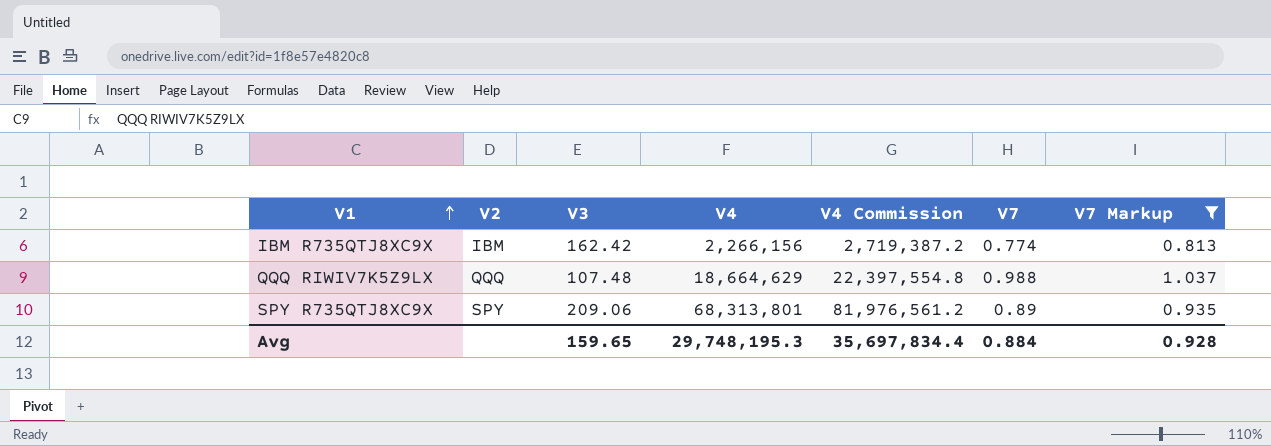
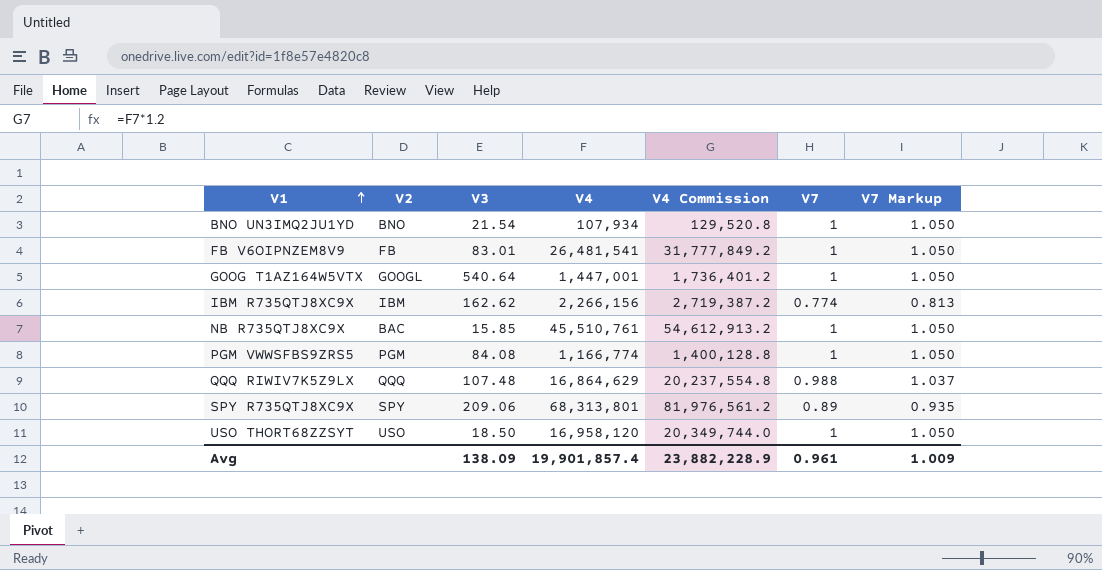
filter: V7 Markup != 1.050 -> none
IBM R735QTJ8XC9X | V3: 162.42 -> 162.62
QQQ RIWIV7K5Z9LX | V4: 18,664,629 -> 16,864,629
QQQ RIWIV7K5Z9LX | V4 Commission: 22,397,554.8 -> 20,237,554.8
Avg | V3: 159.65 -> 138.09
Avg | V4: 29,748,195.3 -> 19,901,857.4
Avg | V4 Commission: 35,697,834.4 -> 23,882,228.9
Avg | V7: 0.884 -> 0.961
Avg | V7 Markup: 0.928 -> 1.009

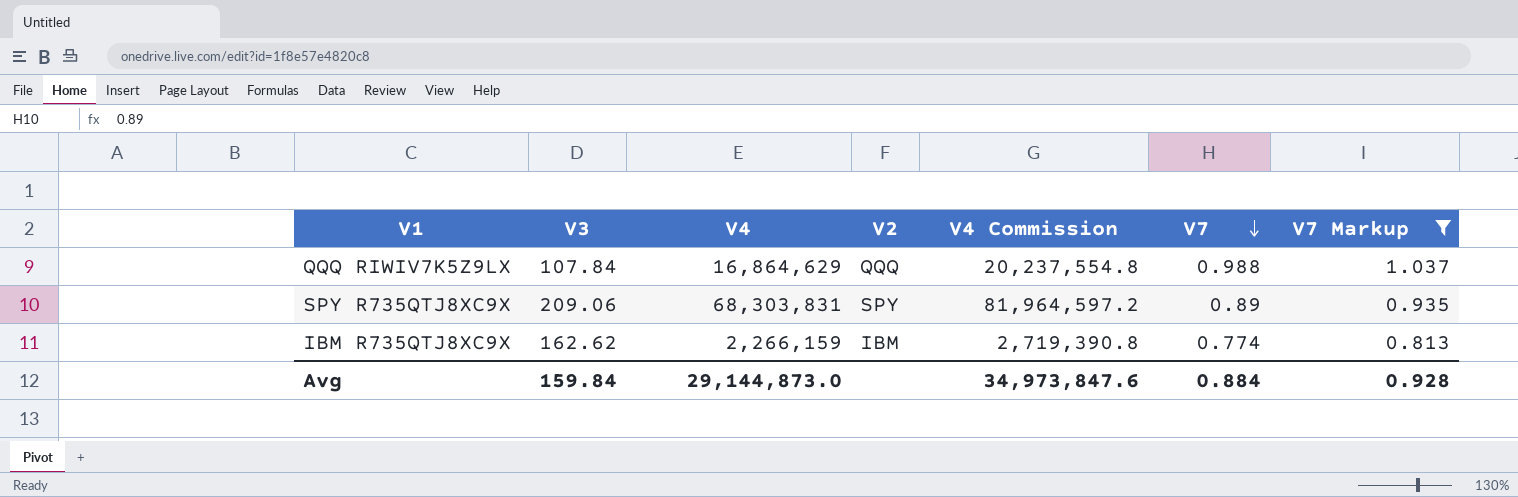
filter: none -> V7 Markup != 1.050
row order: V1 ascending -> V7 descending
column V2 | position: 2 -> 4
QQQ RIWIV7K5Z9LX | V3: 107.48 -> 107.84
SPY R735QTJ8XC9X | V4: 68,313,801 -> 68,303,831
SPY R735QTJ8XC9X | V4 Commission: 81,976,561.2 -> 81,964,597.2
IBM R735QTJ8XC9X | V4: 2,266,156 -> 2,266,159
IBM R735QTJ8XC9X | V4 Commission: 2,719,387.2 -> 2,719,390.8
Avg | V3: 138.09 -> 159.84
Avg | V4: 19,901,857.4 -> 29,144,873.0
Avg | V4 Commission: 23,882,228.9 -> 34,973,847.6
Avg | V7: 0.961 -> 0.884
Avg | V7 Markup: 1.009 -> 0.928

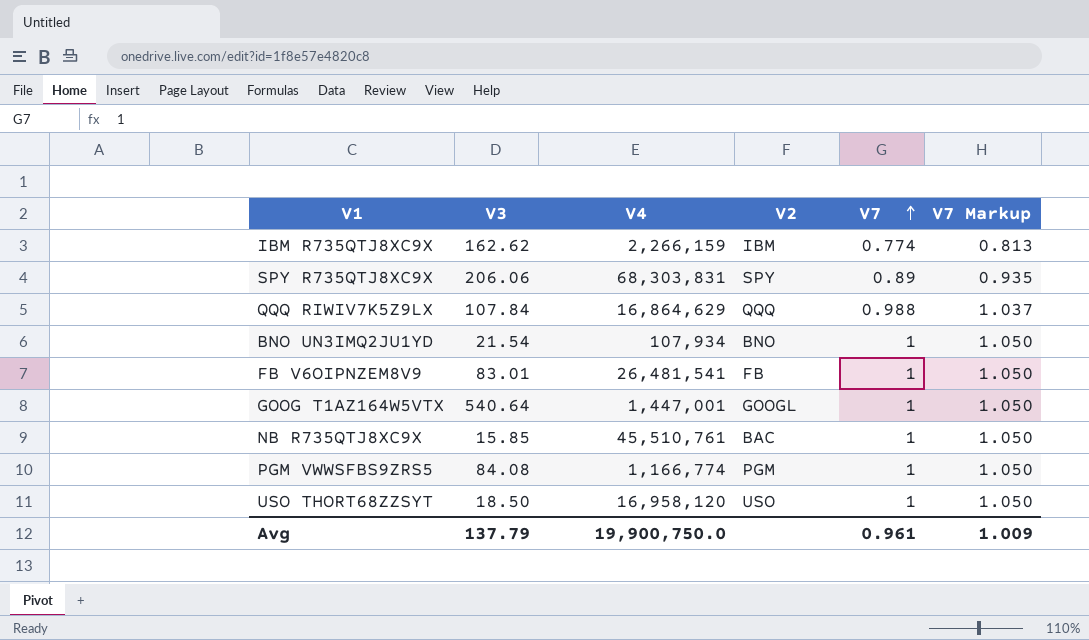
filter: V7 Markup != 1.050 -> none
row order: V7 descending -> V7 ascending
column V4 Commission | formula: [V4] * 1.2 -> none
SPY R735QTJ8XC9X | V3: 209.06 -> 206.06
Avg | V3: 159.84 -> 137.79
Avg | V4: 29,144,873.0 -> 19,900,750.0
Avg | V7: 0.884 -> 0.961
Avg | V7 Markup: 0.928 -> 1.009

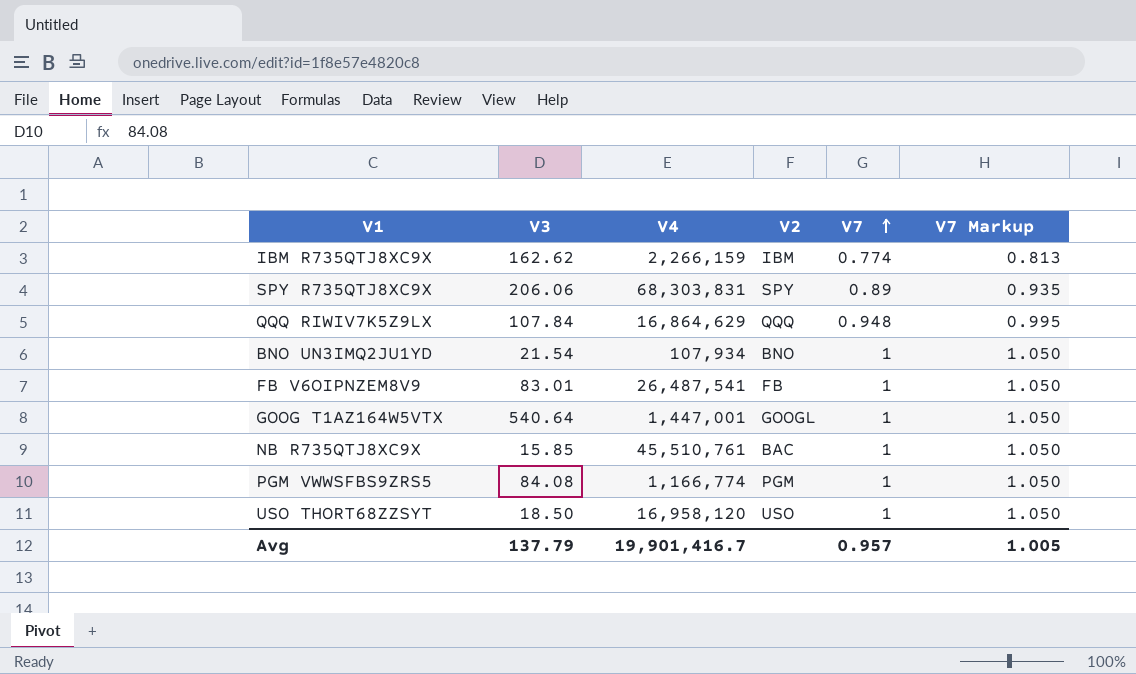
QQQ RIWIV7K5Z9LX | V7: 0.988 -> 0.948
QQQ RIWIV7K5Z9LX | V7 Markup: 1.037 -> 0.995
FB V6OIPNZEM8V9 | V4: 26,481,541 -> 26,487,541
Avg | V4: 19,900,750.0 -> 19,901,416.7
Avg | V7: 0.961 -> 0.957
Avg | V7 Markup: 1.009 -> 1.005

